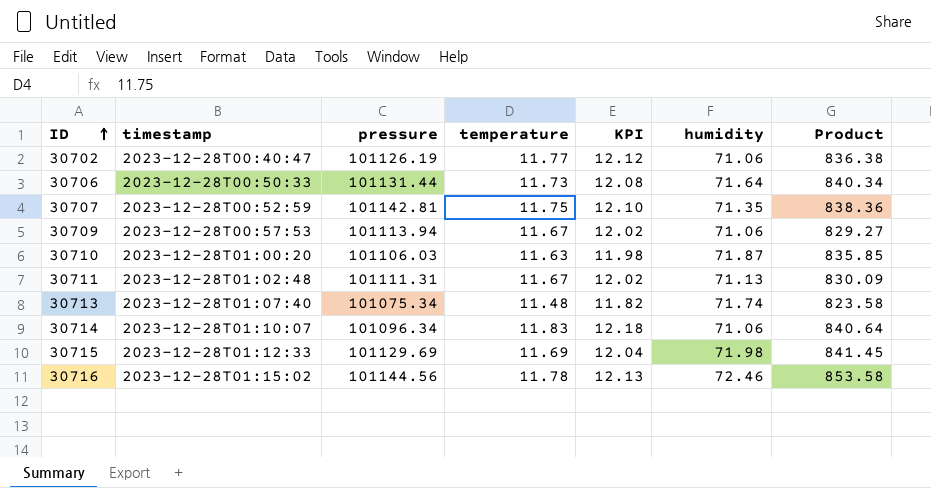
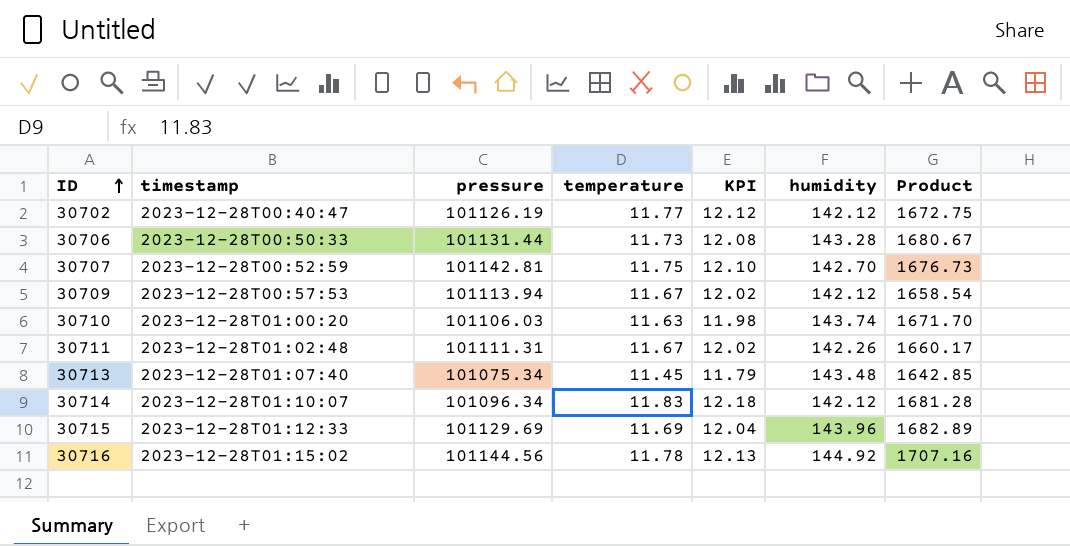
30702 | humidity: 71.06 -> 142.12
30702 | Product: 836.38 -> 1672.75
30706 | humidity: 71.64 -> 143.28
30706 | Product: 840.34 -> 1680.67
30707 | humidity: 71.35 -> 142.70
30707 | Product: 838.36 -> 1676.73
30709 | humidity: 71.06 -> 142.12
30709 | Product: 829.27 -> 1658.54
30710 | humidity: 71.87 -> 143.74
30710 | Product: 835.85 -> 1671.70
30711 | humidity: 71.13 -> 142.26
30711 | Product: 830.09 -> 1660.17
30713 | temperature: 11.48 -> 11.45
30713 | KPI: 11.82 -> 11.79
30713 | humidity: 71.74 -> 143.48
30713 | Product: 823.58 -> 1642.85
30714 | humidity: 71.06 -> 142.12
30714 | Product: 840.64 -> 1681.28
30715 | humidity: 71.98 -> 143.96
30715 | Product: 841.45 -> 1682.89
30716 | humidity: 72.46 -> 144.92
30716 | Product: 853.58 -> 1707.16

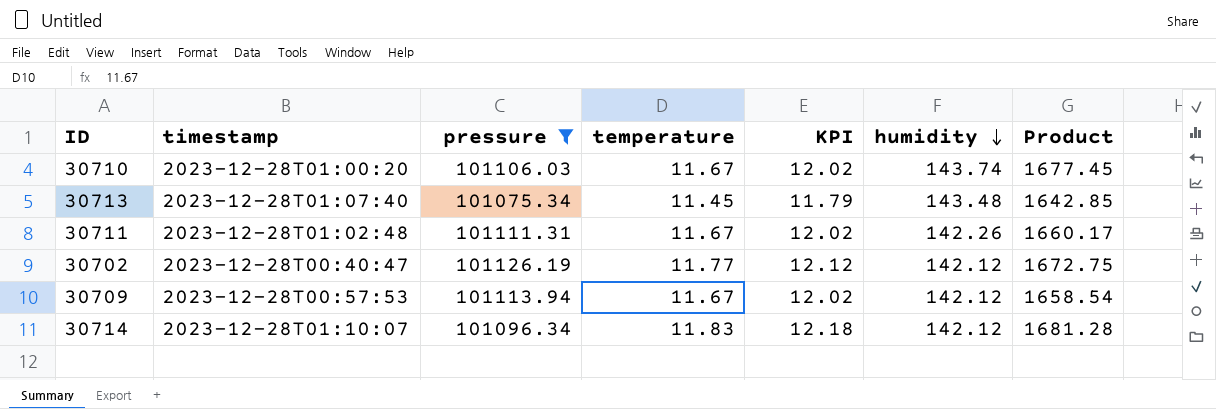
filter: none -> pressure <= 101126.19
row order: ID ascending -> humidity descending
30710 | temperature: 11.63 -> 11.67
30710 | KPI: 11.98 -> 12.02
30710 | Product: 1671.70 -> 1677.45

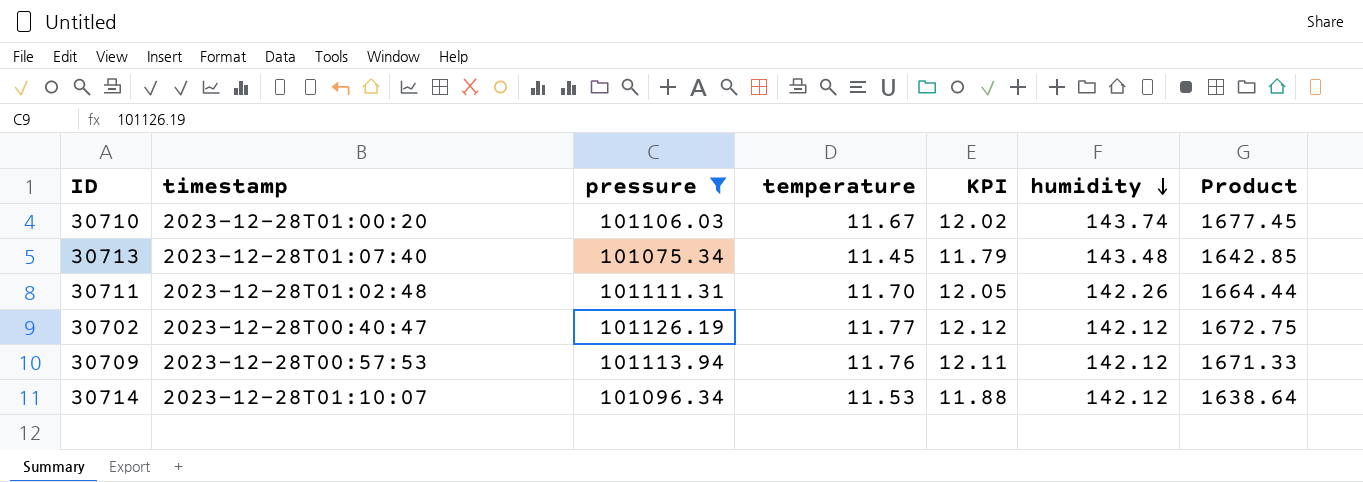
30711 | temperature: 11.67 -> 11.70
30711 | KPI: 12.02 -> 12.05
30711 | Product: 1660.17 -> 1664.44
30709 | temperature: 11.67 -> 11.76
30709 | KPI: 12.02 -> 12.11
30709 | Product: 1658.54 -> 1671.33
30714 | temperature: 11.83 -> 11.53
30714 | KPI: 12.18 -> 11.88
30714 | Product: 1681.28 -> 1638.64

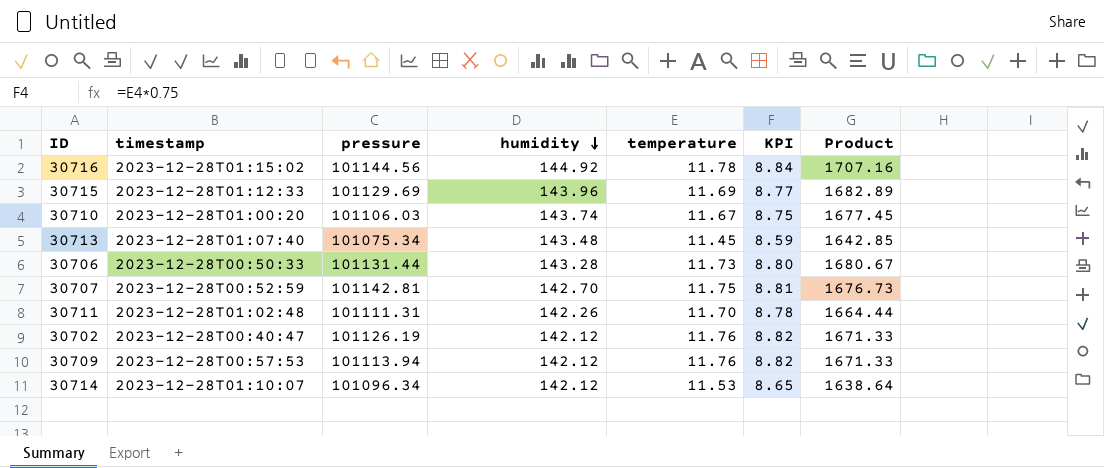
filter: pressure <= 101126.19 -> none
column humidity | position: 6 -> 4
column KPI | formula: [temperature] * 1.03 -> [temperature] * 0.75
30702 | temperature: 11.77 -> 11.76
30702 | Product: 1672.75 -> 1671.33

